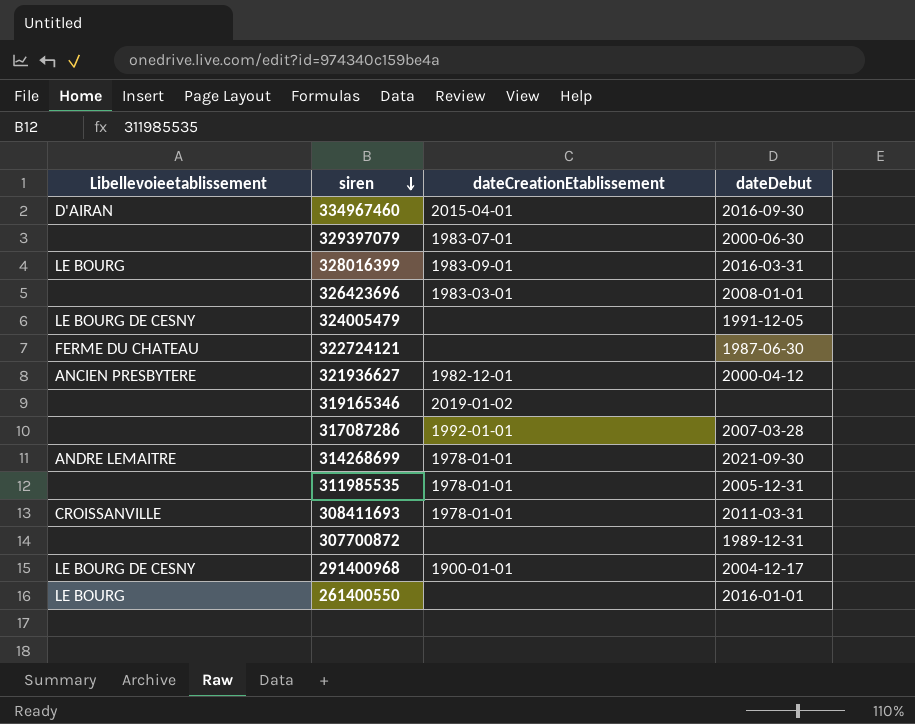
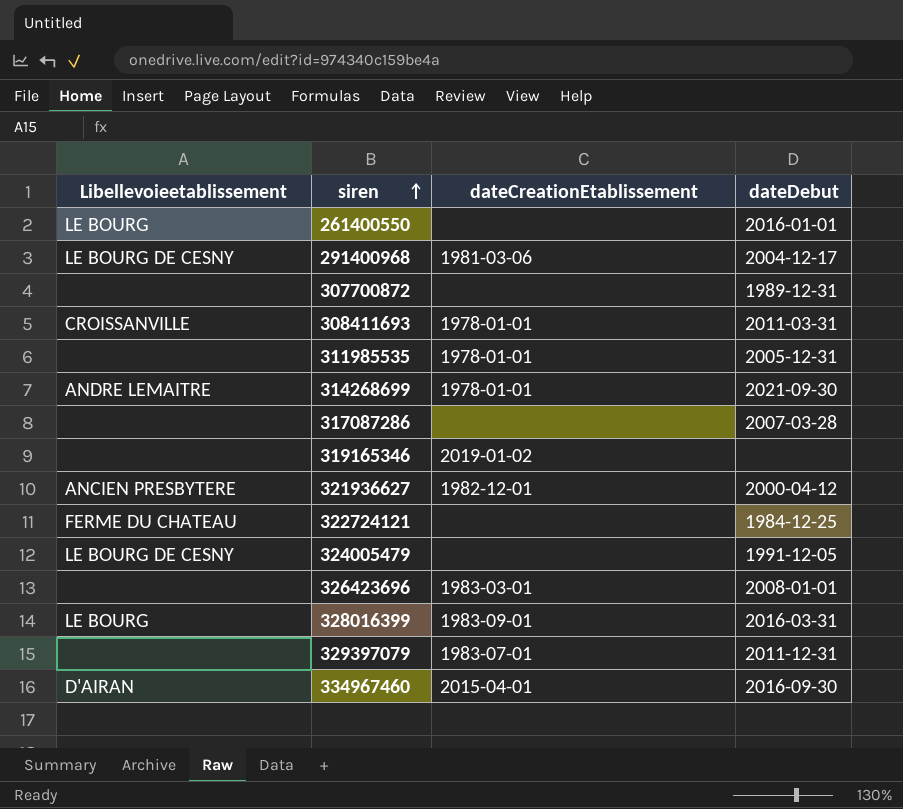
row order: siren descending -> siren ascending
291400968 | dateCreationEtablissement: 1900-01-01 -> 1981-03-06
317087286 | dateCreationEtablissement: 1992-01-01 -> none
322724121 | dateDebut: 1987-06-30 -> 1984-12-25
329397079 | dateDebut: 2000-06-30 -> 2011-12-31

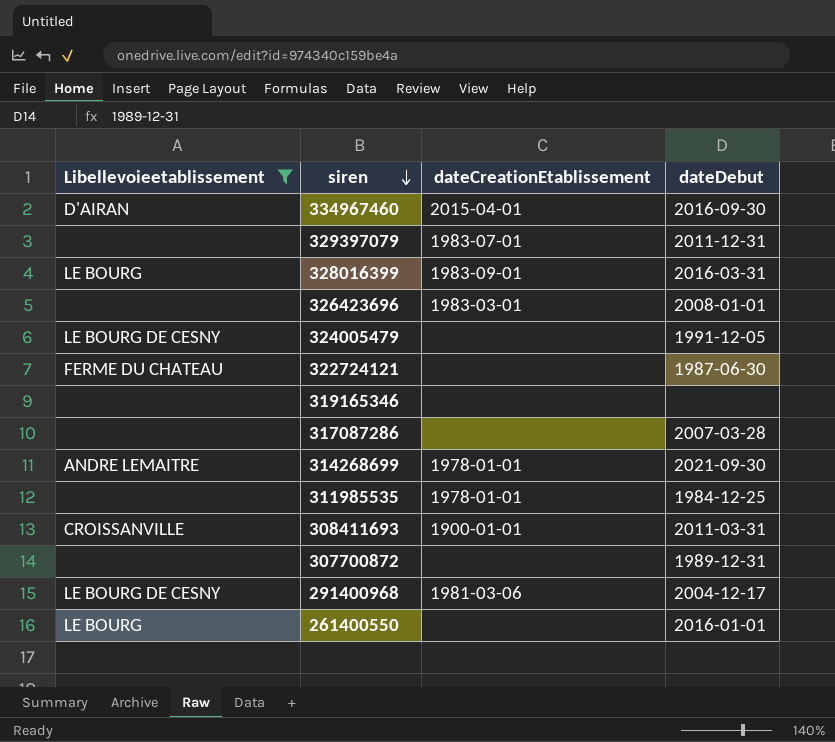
filter: none -> Libellevoieetablissement != ANCIEN PRESBYTERE
row order: siren ascending -> siren descending
322724121 | dateDebut: 1984-12-25 -> 1987-06-30
319165346 | dateCreationEtablissement: 2019-01-02 -> none
311985535 | dateDebut: 2005-12-31 -> 1984-12-25
308411693 | dateCreationEtablissement: 1978-01-01 -> 1900-01-01

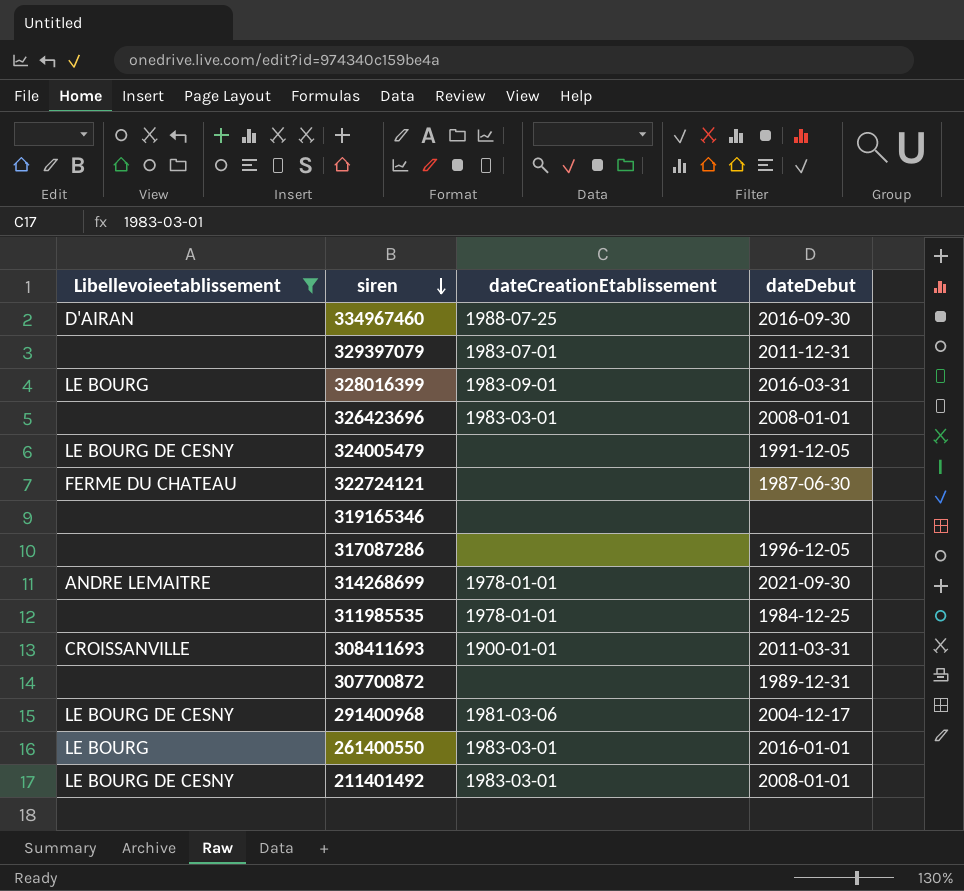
334967460 | dateCreationEtablissement: 2015-04-01 -> 1988-07-25
317087286 | dateDebut: 2007-03-28 -> 1996-12-05
261400550 | dateCreationEtablissement: none -> 1983-03-01
row 211401492: none -> LE BOURG DE CESNY | 1983-03-01 | 2008-01-01

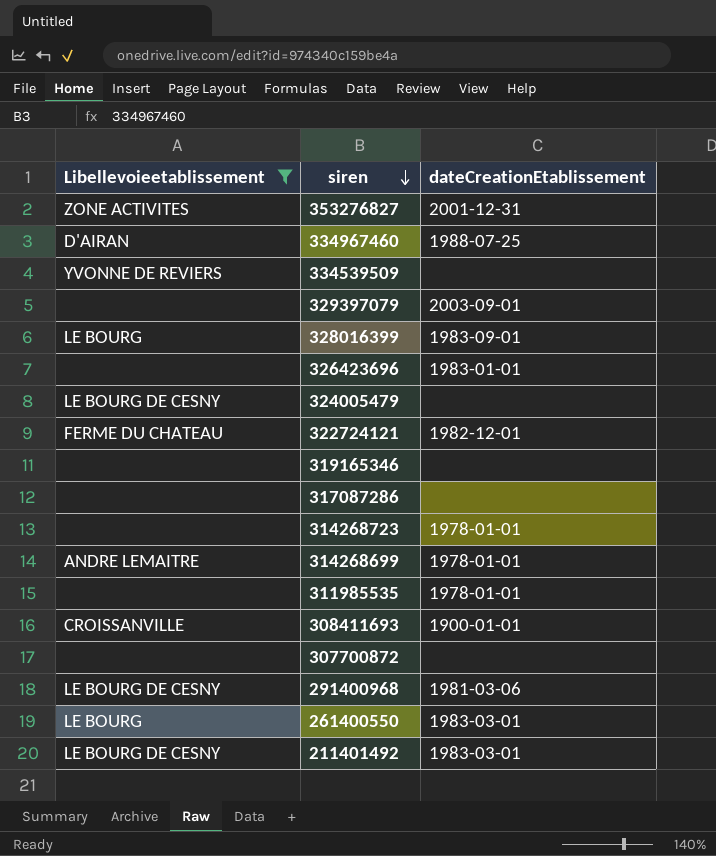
column dateDebut | position: 4 -> none
row 353276827: none -> ZONE ACTIVITES | 2001-12-31
row 334539509: none -> YVONNE DE REVIERS | none
329397079 | dateCreationEtablissement: 1983-07-01 -> 2003-09-01
326423696 | dateCreationEtablissement: 1983-03-01 -> 1983-01-01
322724121 | dateCreationEtablissement: none -> 1982-12-01
row 314268723: none -> none | 1978-01-01

